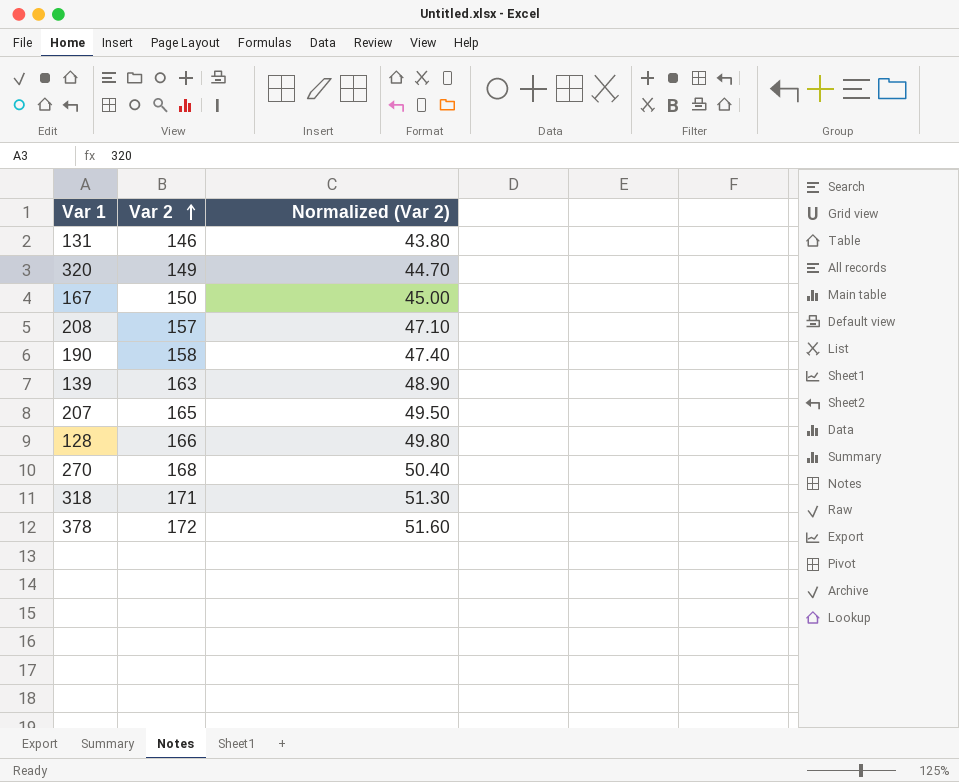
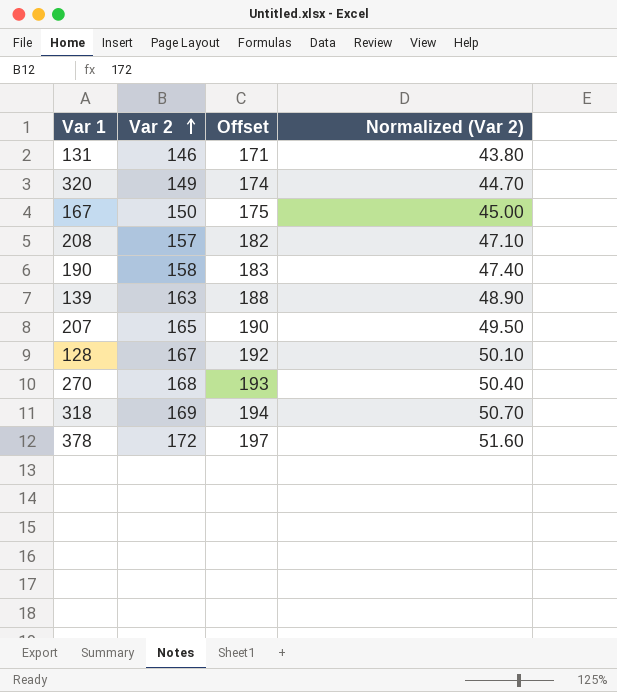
column Offset | formula: none -> [Var 2] + 25
128 | Var 2: 166 -> 167
128 | Normalized (Var 2): 49.80 -> 50.10
318 | Var 2: 171 -> 169
318 | Normalized (Var 2): 51.30 -> 50.70

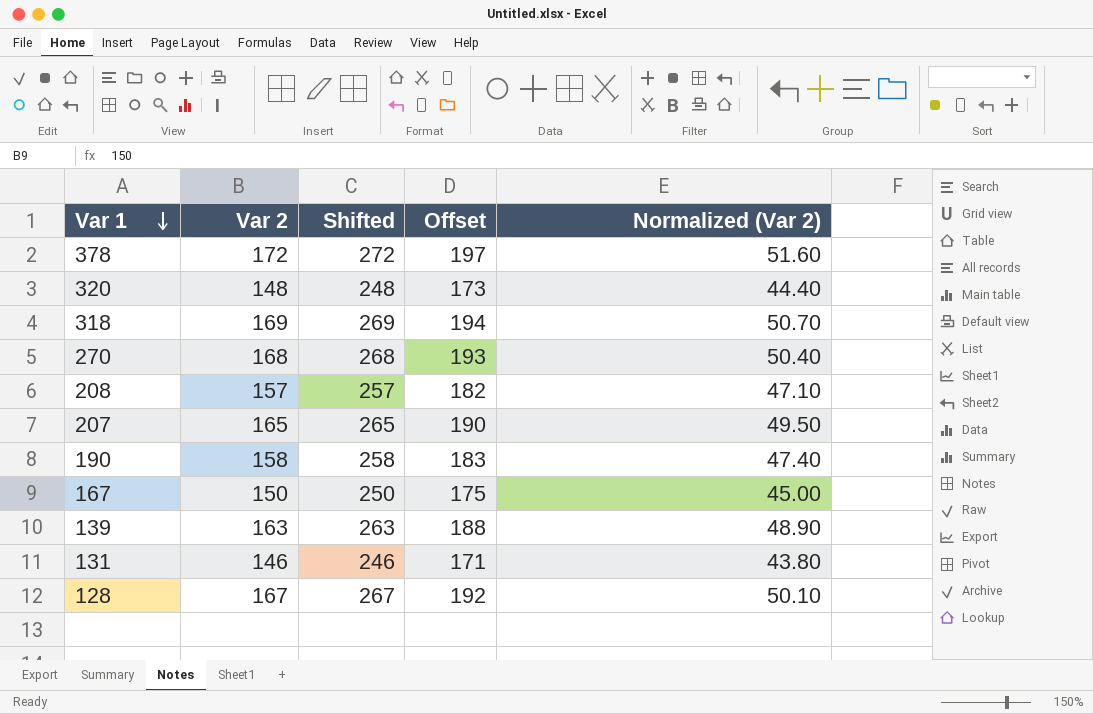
row order: Var 2 ascending -> Var 1 descending
column Shifted | formula: none -> [Var 2] + 100
320 | Var 2: 149 -> 148
320 | Offset: 174 -> 173
320 | Normalized (Var 2): 44.70 -> 44.40

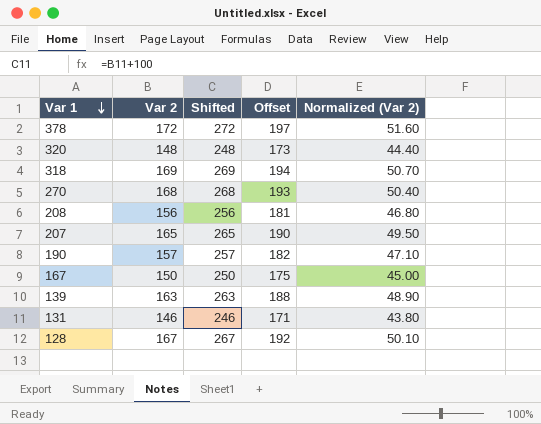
208 | Var 2: 157 -> 156
208 | Shifted: 257 -> 256
208 | Offset: 182 -> 181
208 | Normalized (Var 2): 47.10 -> 46.80
190 | Var 2: 158 -> 157
190 | Shifted: 258 -> 257
190 | Offset: 183 -> 182
190 | Normalized (Var 2): 47.40 -> 47.10

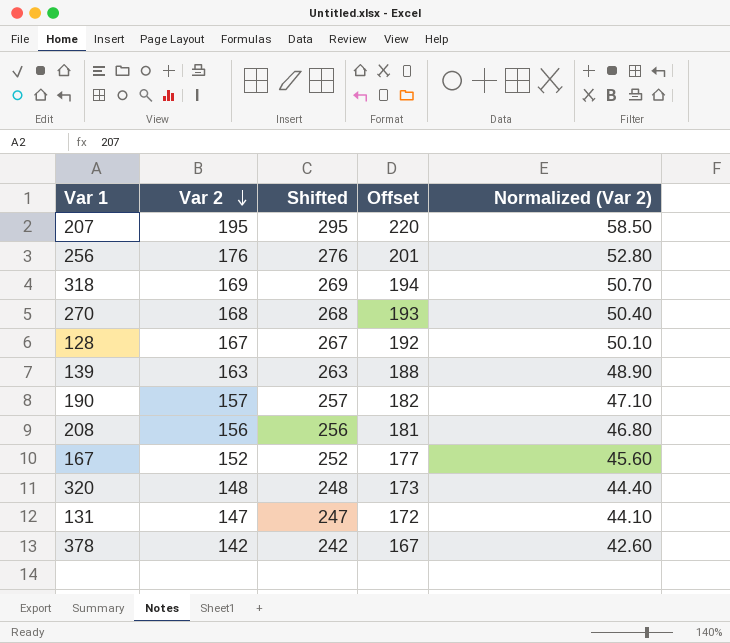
row order: Var 1 descending -> Var 2 descending
207 | Var 2: 165 -> 195
207 | Shifted: 265 -> 295
207 | Offset: 190 -> 220
207 | Normalized (Var 2): 49.50 -> 58.50
row 256: none -> 176 | 276 | 201 | 52.80
167 | Var 2: 150 -> 152
167 | Shifted: 250 -> 252
167 | Offset: 175 -> 177
167 | Normalized (Var 2): 45.00 -> 45.60
131 | Var 2: 146 -> 147
131 | Shifted: 246 -> 247
131 | Offset: 171 -> 172
131 | Normalized (Var 2): 43.80 -> 44.10
378 | Var 2: 172 -> 142
378 | Shifted: 272 -> 242
378 | Offset: 197 -> 167
378 | Normalized (Var 2): 51.60 -> 42.60

